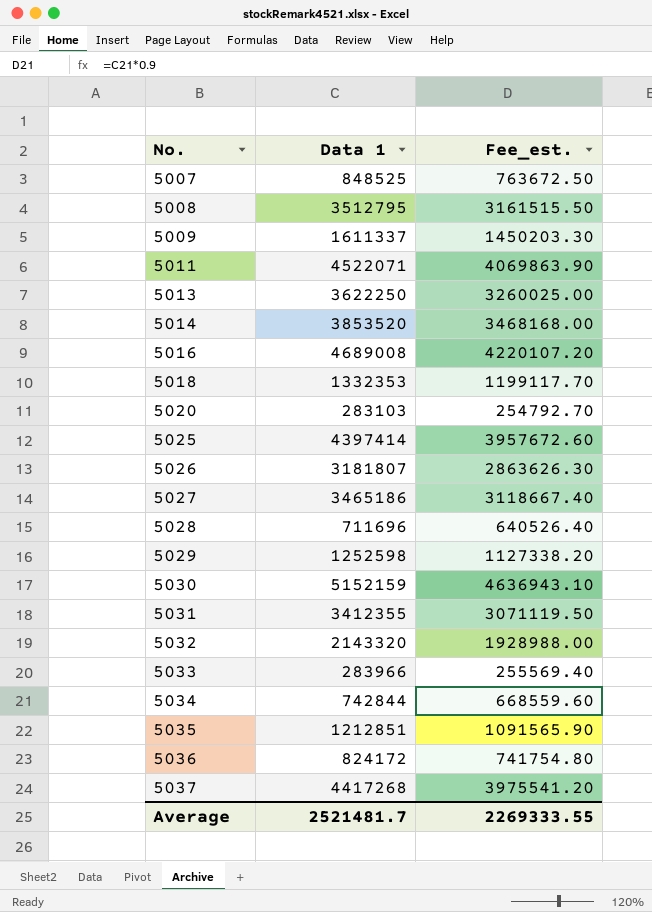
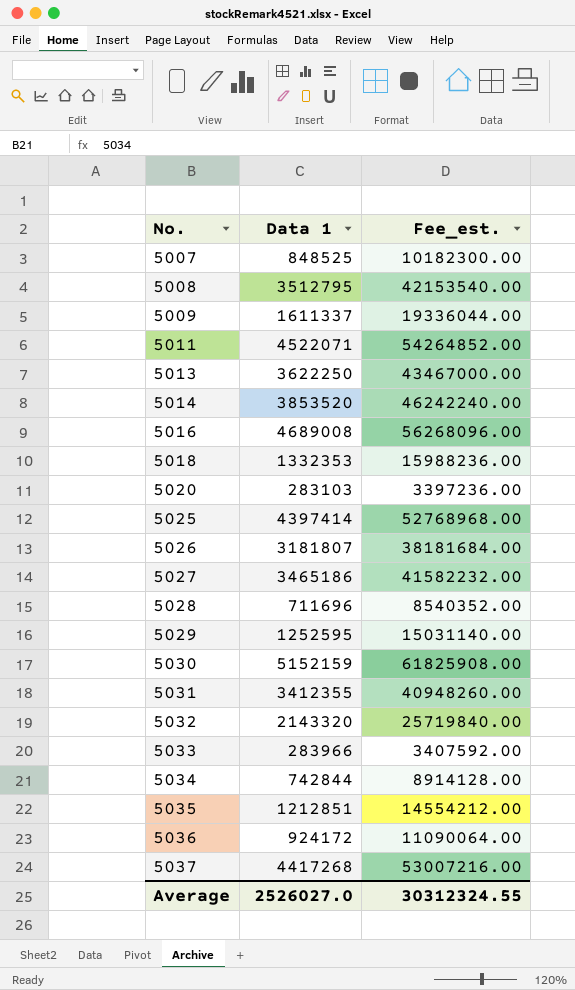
column Fee_est. | formula: [Data 1] * 0.9 -> [Data 1] * 12
5029 | Data 1: 1252598 -> 1252595
5036 | Data 1: 824172 -> 924172
Average | Data 1: 2521481.7 -> 2526027.0
Average | Fee_est.: 2269333.55 -> 30312324.55

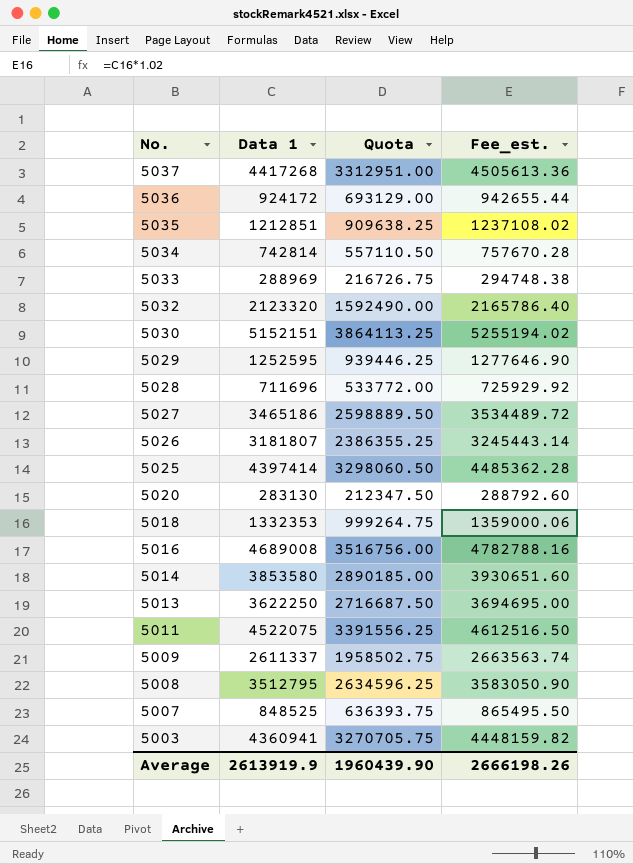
row order: No. ascending -> No. descending
column Quota | formula: none -> [Data 1] * 0.75
column Fee_est. | formula: [Data 1] * 12 -> [Data 1] * 1.02
row 5031: 3412355 | 40948260.00 -> none
5034 | Data 1: 742844 -> 742814
5033 | Data 1: 283966 -> 288969
5032 | Data 1: 2143320 -> 2123320
5030 | Data 1: 5152159 -> 5152151
5020 | Data 1: 283103 -> 283130
5014 | Data 1: 3853520 -> 3853580
5011 | Data 1: 4522071 -> 4522075
5009 | Data 1: 1611337 -> 2611337
row 5003: none -> 4360941 | 3270705.75 | 4448159.82
Average | Data 1: 2526027.0 -> 2613919.9
Average | Fee_est.: 30312324.55 -> 2666198.26

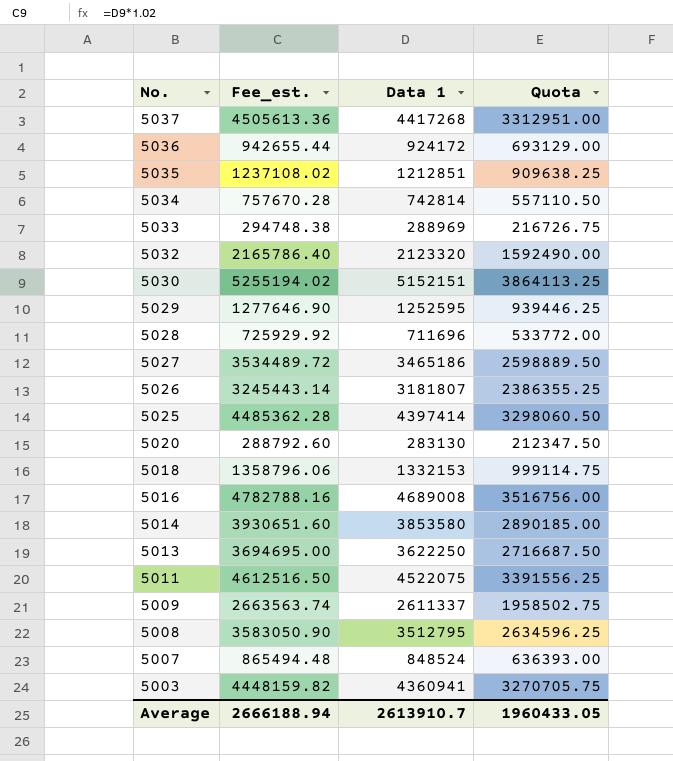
column Fee_est. | position: 4 -> 2
5018 | Fee_est.: 1359000.06 -> 1358796.06
5018 | Data 1: 1332353 -> 1332153
5018 | Quota: 999264.75 -> 999114.75
5007 | Fee_est.: 865495.50 -> 865494.48
5007 | Data 1: 848525 -> 848524
5007 | Quota: 636393.75 -> 636393.00
Average | Fee_est.: 2666198.26 -> 2666188.94
Average | Data 1: 2613919.9 -> 2613910.7
Average | Quota: 1960439.90 -> 1960433.05

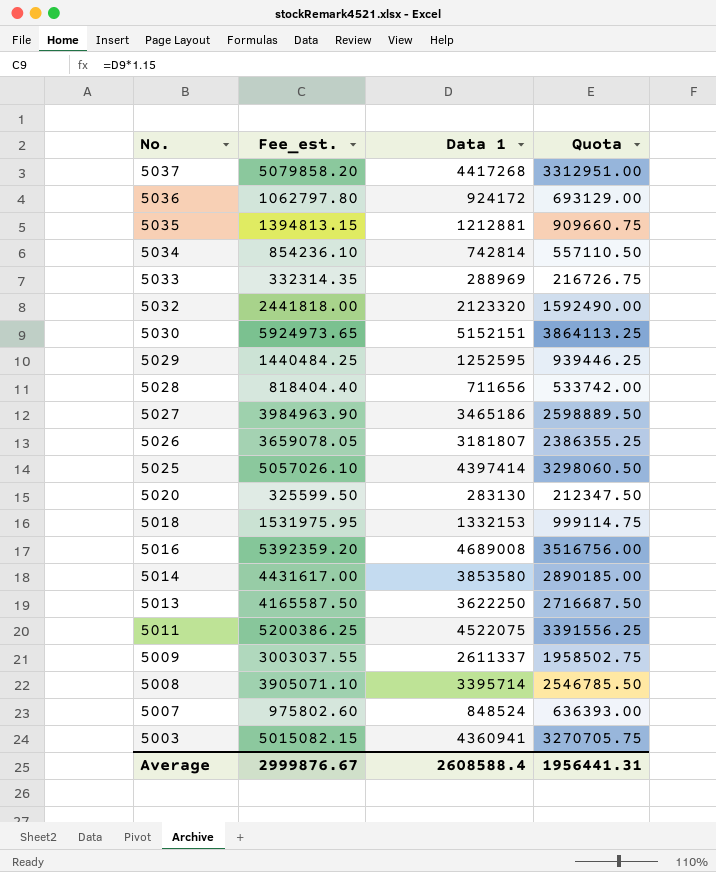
column Fee_est. | formula: [Data 1] * 1.02 -> [Data 1] * 1.15
5035 | Data 1: 1212851 -> 1212881
5035 | Quota: 909638.25 -> 909660.75
5028 | Data 1: 711696 -> 711656
5028 | Quota: 533772.00 -> 533742.00
5008 | Data 1: 3512795 -> 3395714
5008 | Quota: 2634596.25 -> 2546785.50
Average | Fee_est.: 2666188.94 -> 2999876.67
Average | Data 1: 2613910.7 -> 2608588.4
Average | Quota: 1960433.05 -> 1956441.31

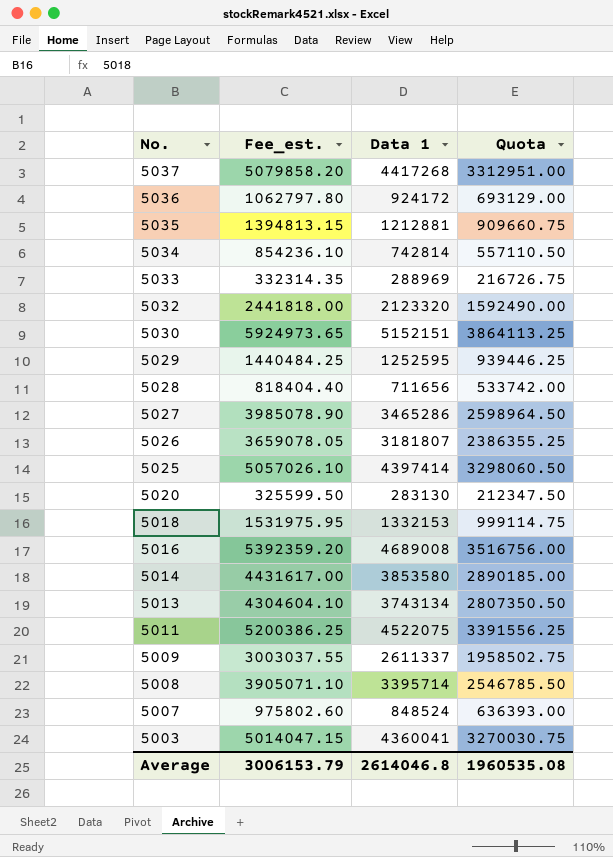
5027 | Fee_est.: 3984963.90 -> 3985078.90
5027 | Data 1: 3465186 -> 3465286
5027 | Quota: 2598889.50 -> 2598964.50
5013 | Fee_est.: 4165587.50 -> 4304604.10
5013 | Data 1: 3622250 -> 3743134
5013 | Quota: 2716687.50 -> 2807350.50
5003 | Fee_est.: 5015082.15 -> 5014047.15
5003 | Data 1: 4360941 -> 4360041
5003 | Quota: 3270705.75 -> 3270030.75
Average | Fee_est.: 2999876.67 -> 3006153.79
Average | Data 1: 2608588.4 -> 2614046.8
Average | Quota: 1956441.31 -> 1960535.08

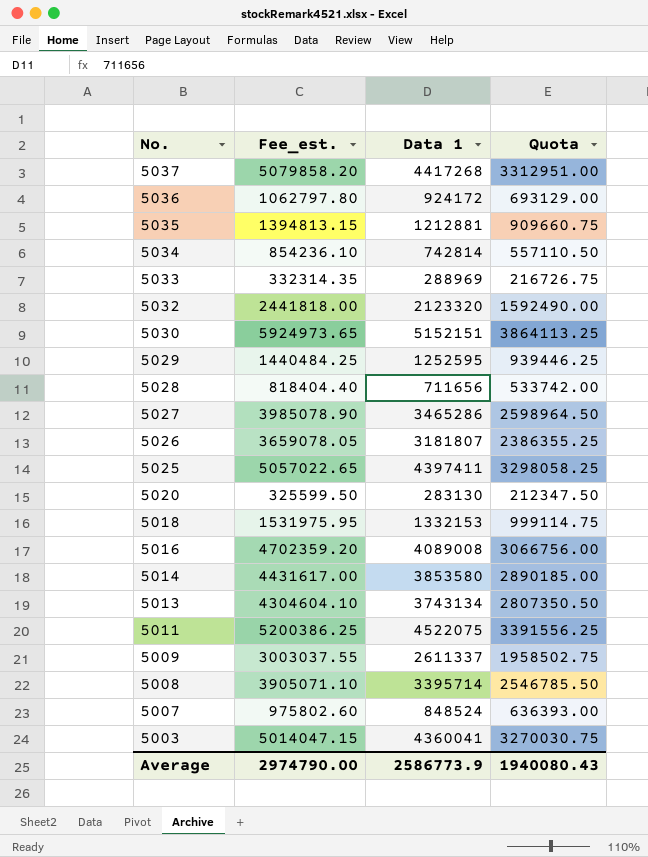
5025 | Fee_est.: 5057026.10 -> 5057022.65
5025 | Data 1: 4397414 -> 4397411
5025 | Quota: 3298060.50 -> 3298058.25
5016 | Fee_est.: 5392359.20 -> 4702359.20
5016 | Data 1: 4689008 -> 4089008
5016 | Quota: 3516756.00 -> 3066756.00
Average | Fee_est.: 3006153.79 -> 2974790.00
Average | Data 1: 2614046.8 -> 2586773.9
Average | Quota: 1960535.08 -> 1940080.43

